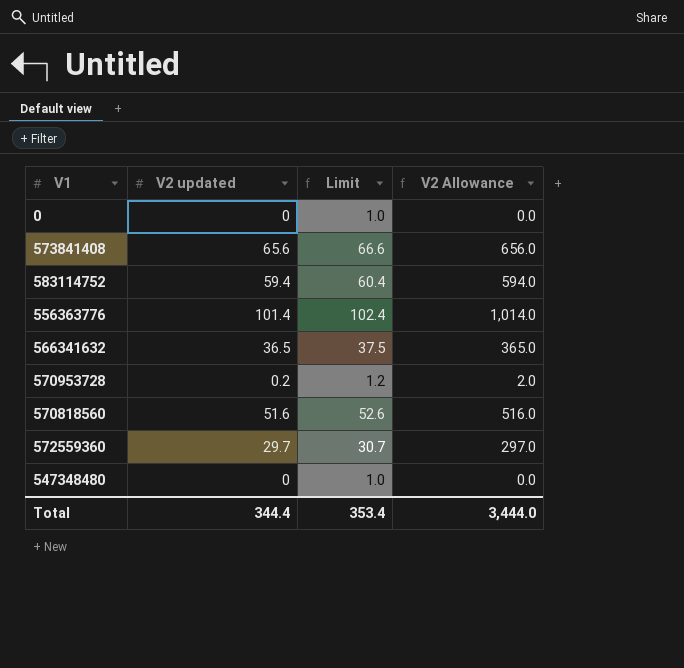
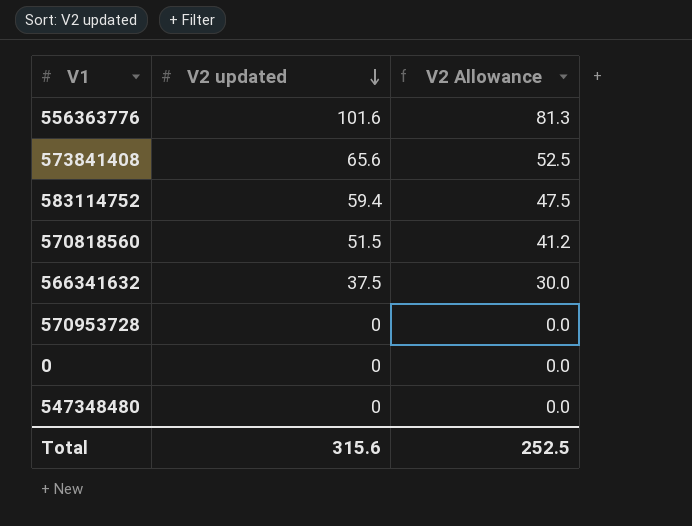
row order: none -> V2 updated descending
column Limit | formula: [V2 updated] + 1 -> none
column V2 Allowance | formula: [V2 updated] * 10 -> [V2 updated] * 0.8
row 572559360: 29.7 | 30.7 | 297.0 -> none
556363776 | V2 updated: 101.4 -> 101.6
570818560 | V2 updated: 51.6 -> 51.5
566341632 | V2 updated: 36.5 -> 37.5
570953728 | V2 updated: 0.2 -> 0
Total | V2 updated: 344.4 -> 315.6
Total | V2 Allowance: 3,444.0 -> 252.5

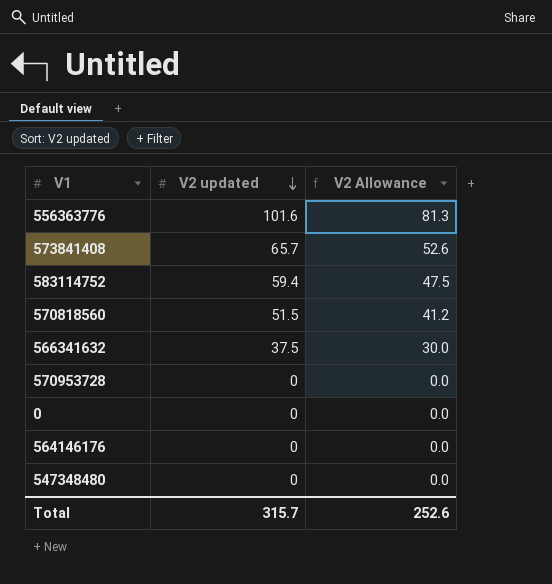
573841408 | V2 updated: 65.6 -> 65.7
573841408 | V2 Allowance: 52.5 -> 52.6
row 564146176: none -> 0 | 0.0
Total | V2 updated: 315.6 -> 315.7
Total | V2 Allowance: 252.5 -> 252.6

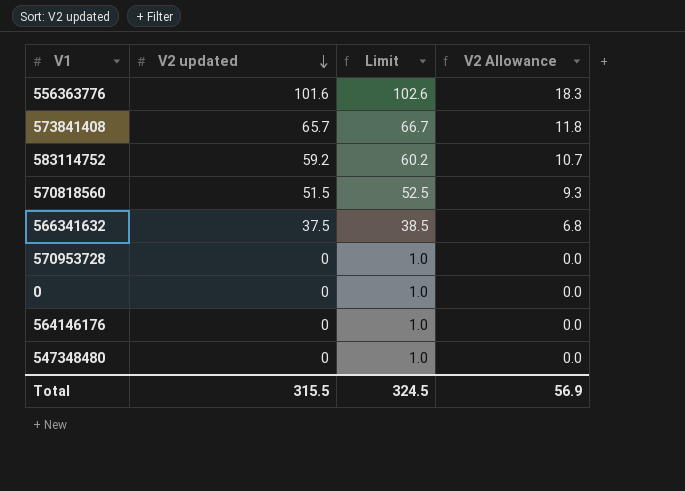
column Limit | formula: none -> [V2 updated] + 1
column V2 Allowance | formula: [V2 updated] * 0.8 -> [V2 updated] * 0.18
583114752 | V2 updated: 59.4 -> 59.2
Total | V2 updated: 315.7 -> 315.5
Total | V2 Allowance: 252.6 -> 56.9

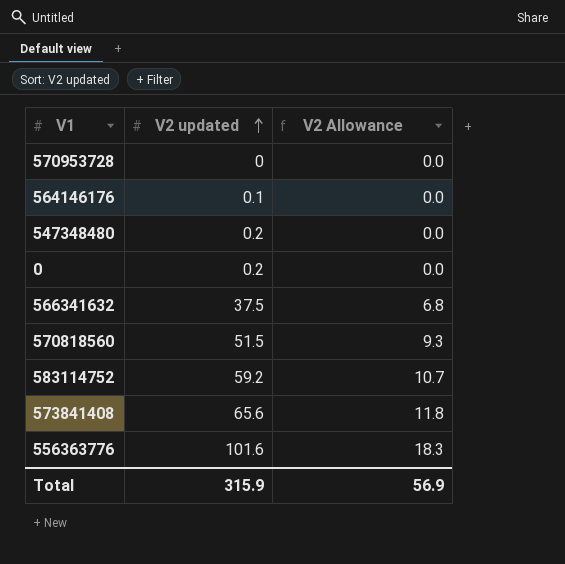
row order: V2 updated descending -> V2 updated ascending
column Limit | formula: [V2 updated] + 1 -> none
564146176 | V2 updated: 0 -> 0.1
547348480 | V2 updated: 0 -> 0.2
0 | V2 updated: 0 -> 0.2
573841408 | V2 updated: 65.7 -> 65.6
Total | V2 updated: 315.5 -> 315.9

